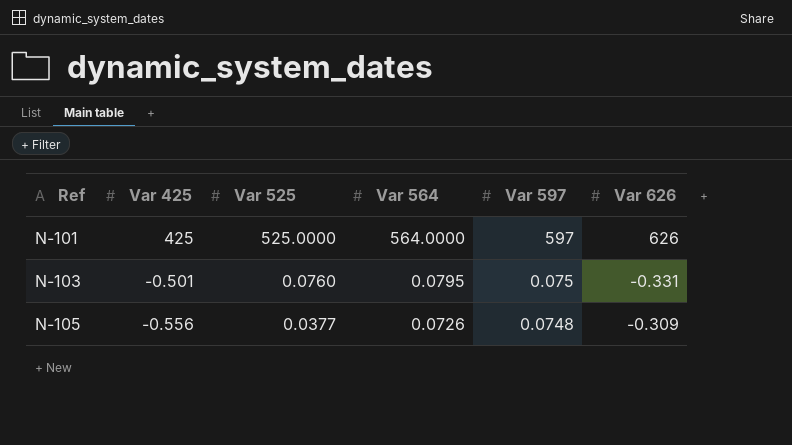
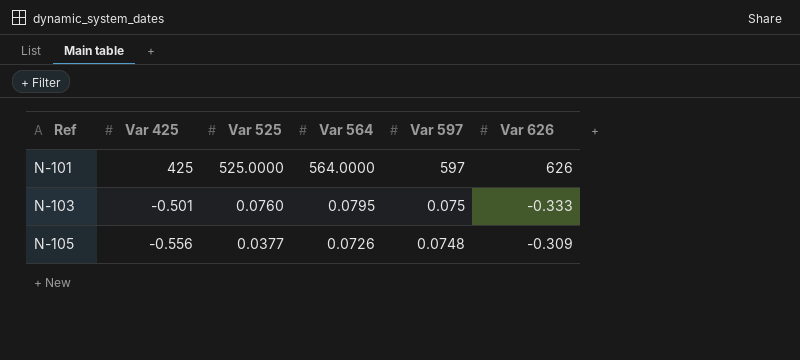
N-103 | Var 626: -0.331 -> -0.333

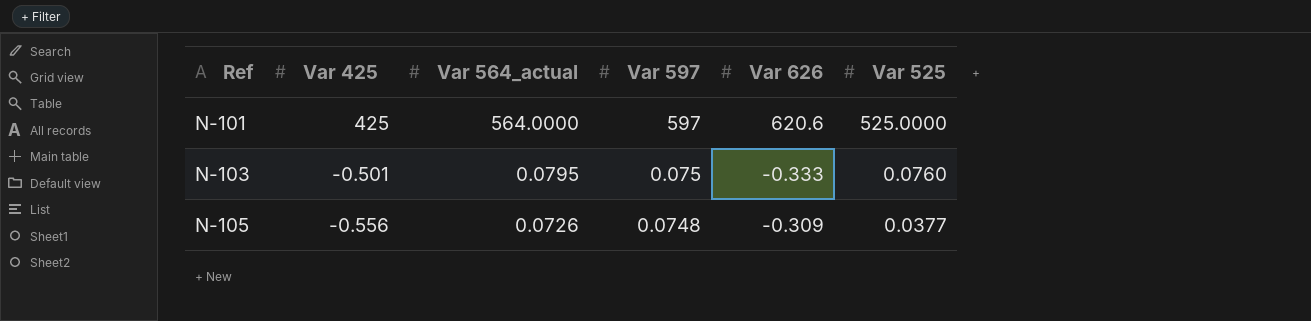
column name: Var 564 -> Var 564_actual
column Var 525 | position: 3 -> 6
N-101 | Var 626: 626 -> 620.6

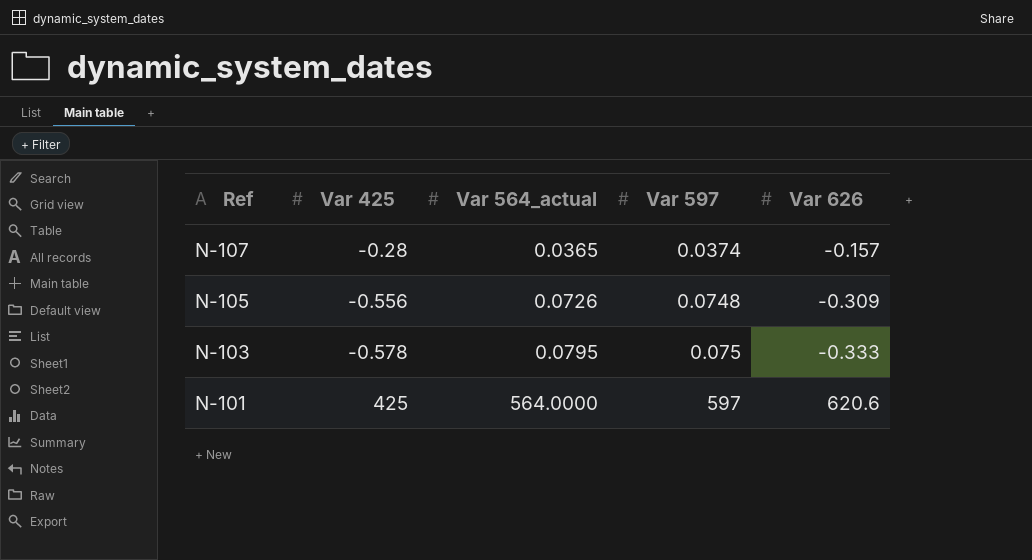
row order: Ref ascending -> Ref descending
column Var 525 | position: 6 -> none
row N-107: none -> -0.28 | 0.0365 | 0.0374 | -0.157
N-103 | Var 425: -0.501 -> -0.578

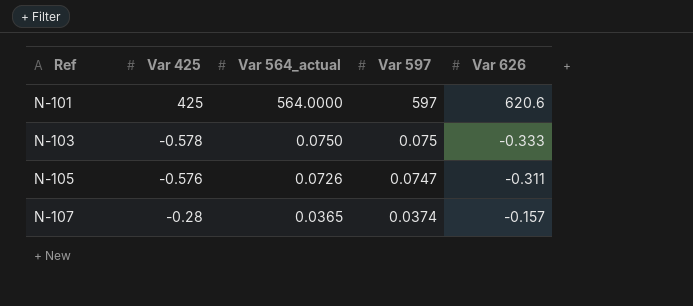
row order: Ref descending -> Ref ascending
N-103 | Var 564_actual: 0.0795 -> 0.0750
N-105 | Var 425: -0.556 -> -0.576
N-105 | Var 597: 0.0748 -> 0.0747
N-105 | Var 626: -0.309 -> -0.311

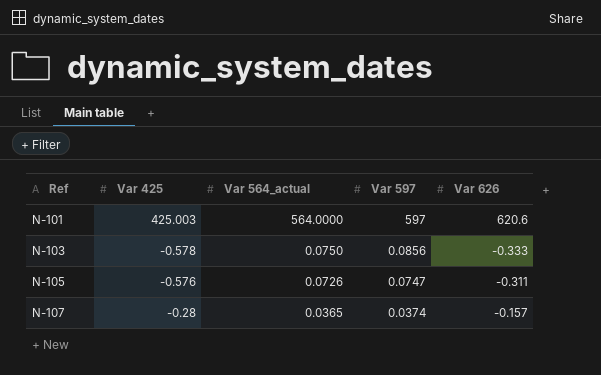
N-101 | Var 425: 425 -> 425.003
N-103 | Var 597: 0.075 -> 0.0856

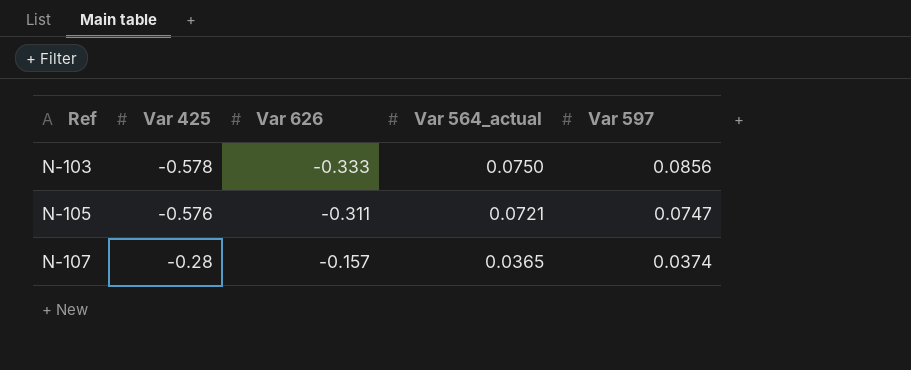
column Var 626 | position: 5 -> 3
row N-101: 425.003 | 564.0000 | 597 | 620.6 -> none
N-105 | Var 564_actual: 0.0726 -> 0.0721

